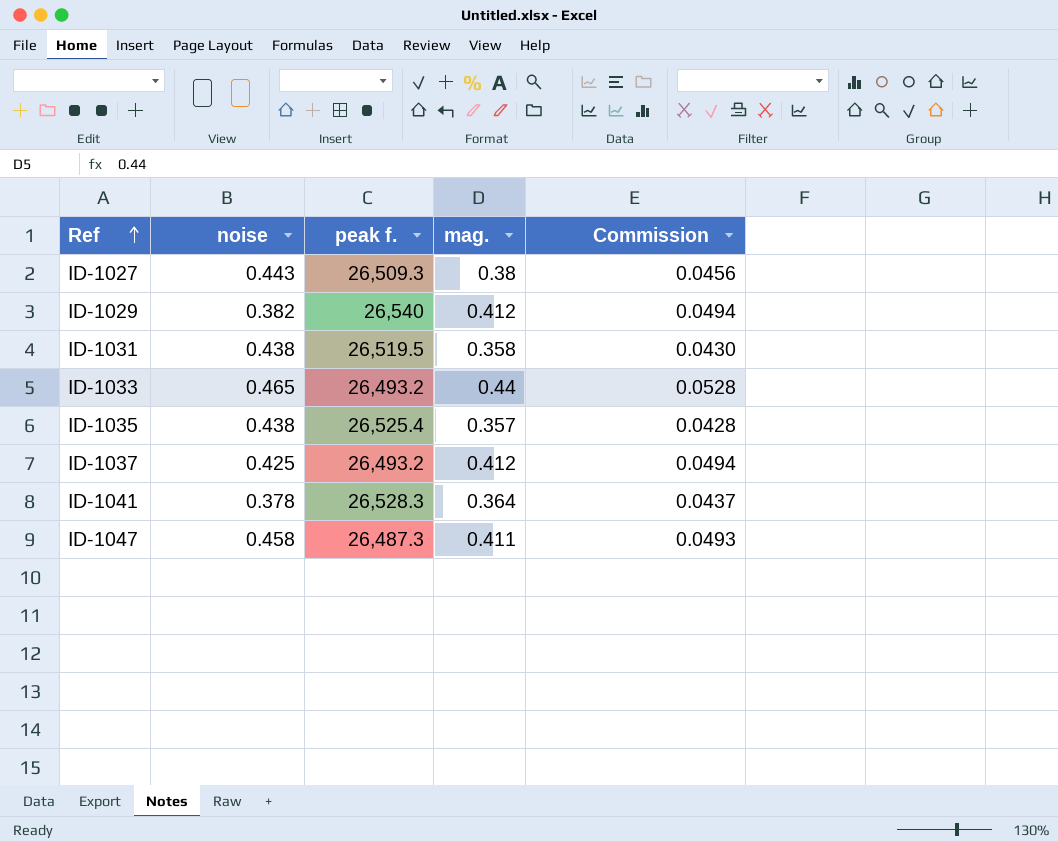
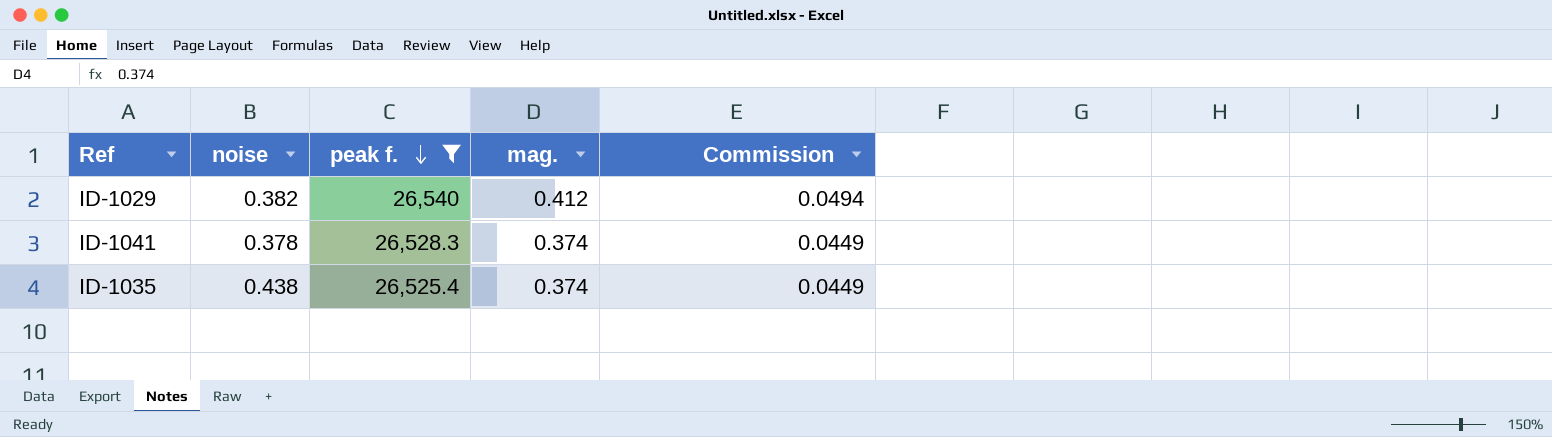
filter: none -> peak f. >= 26,525.4
row order: Ref ascending -> peak f. descending
ID-1041 | mag.: 0.364 -> 0.374
ID-1041 | Commission: 0.0437 -> 0.0449
ID-1035 | mag.: 0.357 -> 0.374
ID-1035 | Commission: 0.0428 -> 0.0449

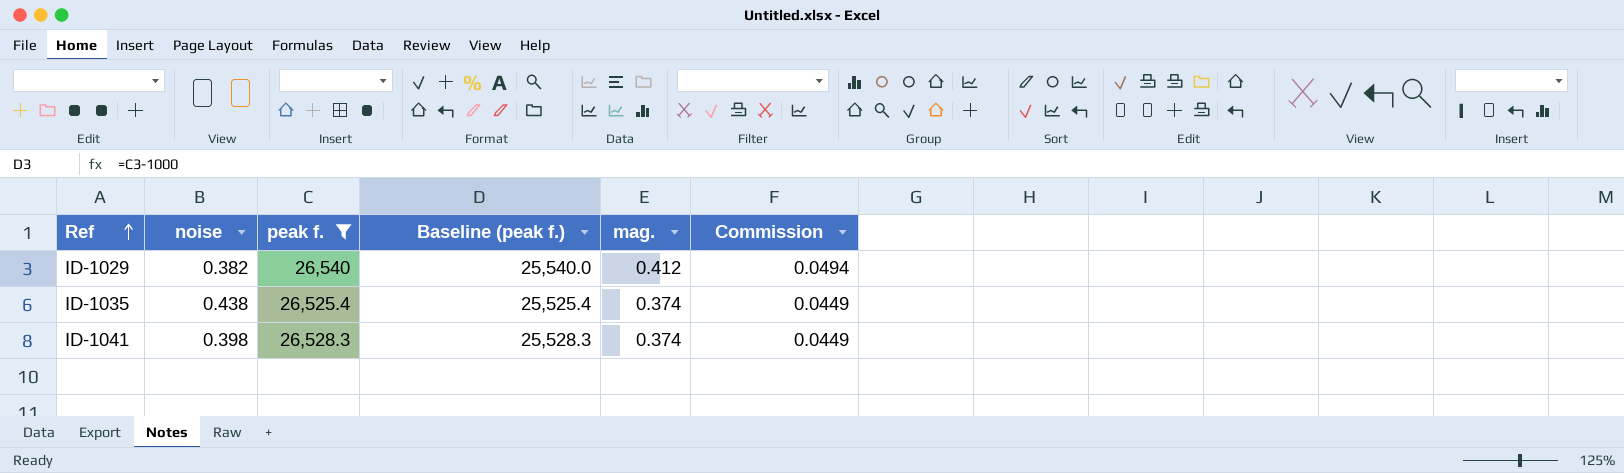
row order: peak f. descending -> Ref ascending
column Baseline (peak f.) | formula: none -> [peak f.] - 1000
ID-1041 | noise: 0.378 -> 0.398

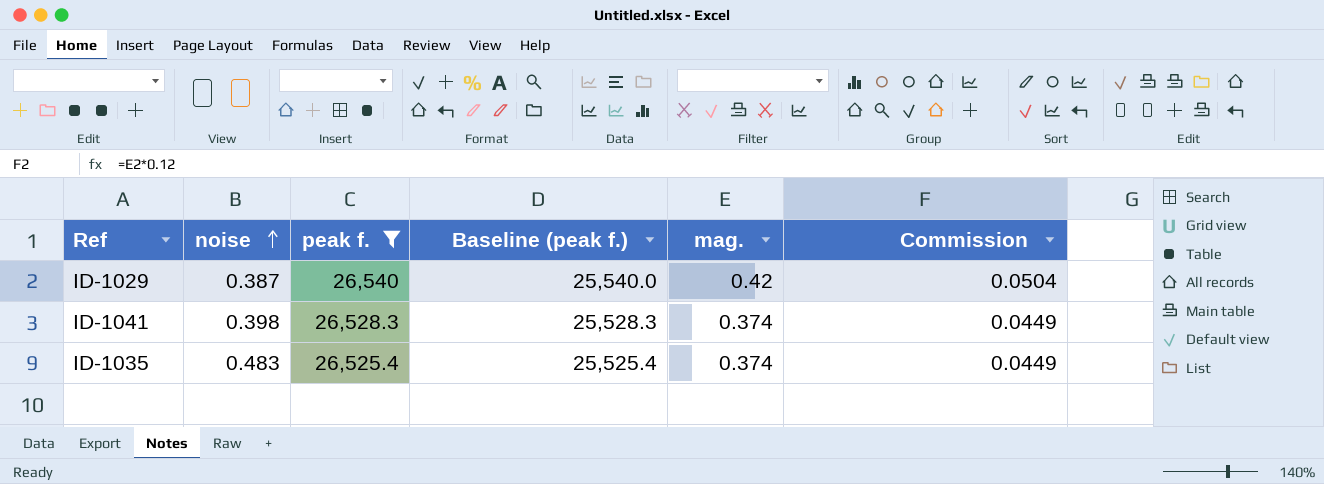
row order: Ref ascending -> noise ascending
ID-1029 | noise: 0.382 -> 0.387
ID-1029 | mag.: 0.412 -> 0.42
ID-1029 | Commission: 0.0494 -> 0.0504
ID-1035 | noise: 0.438 -> 0.483

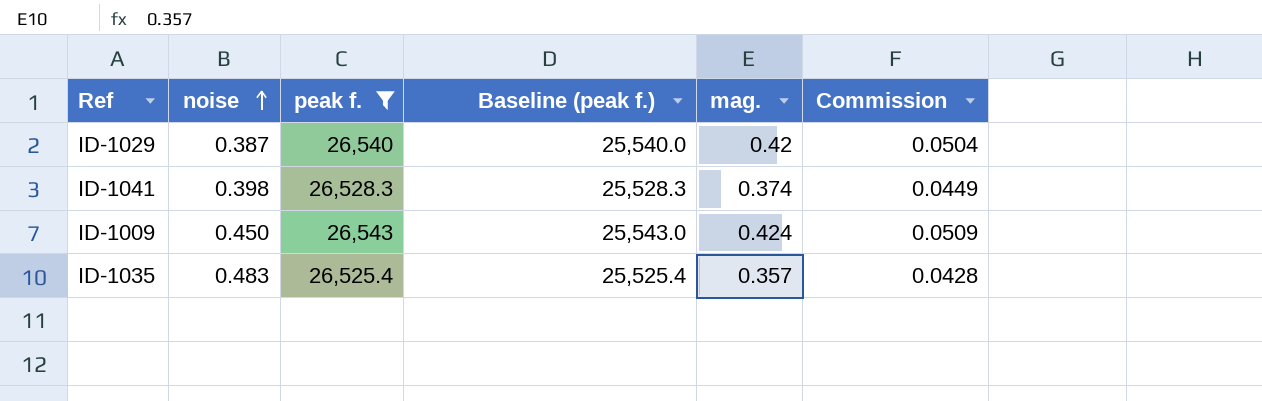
row ID-1009: none -> 0.450 | 26,543 | 25,543.0 | 0.424 | 0.0509
ID-1035 | mag.: 0.374 -> 0.357
ID-1035 | Commission: 0.0449 -> 0.0428

